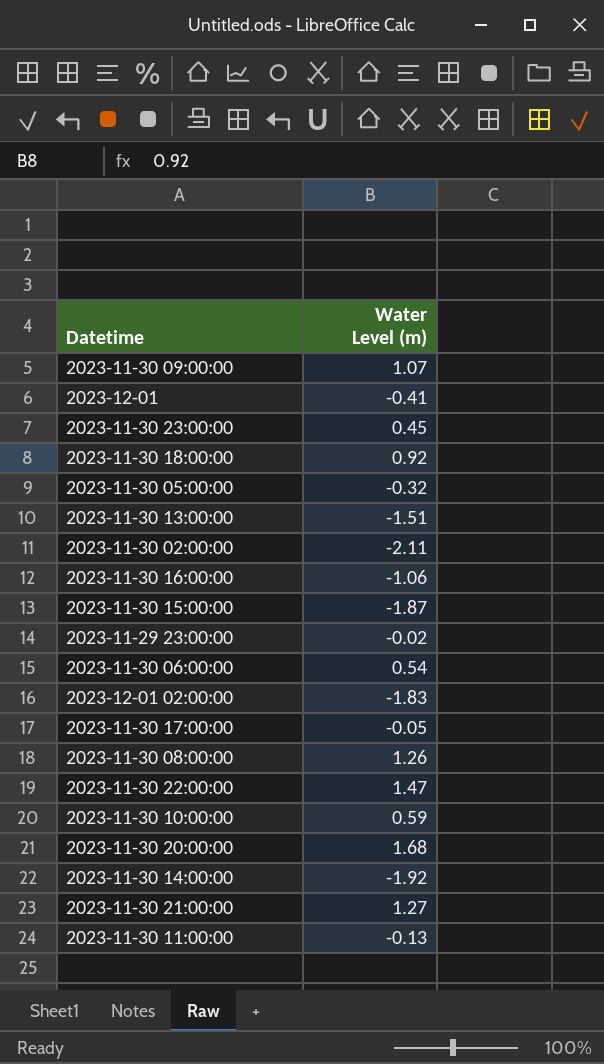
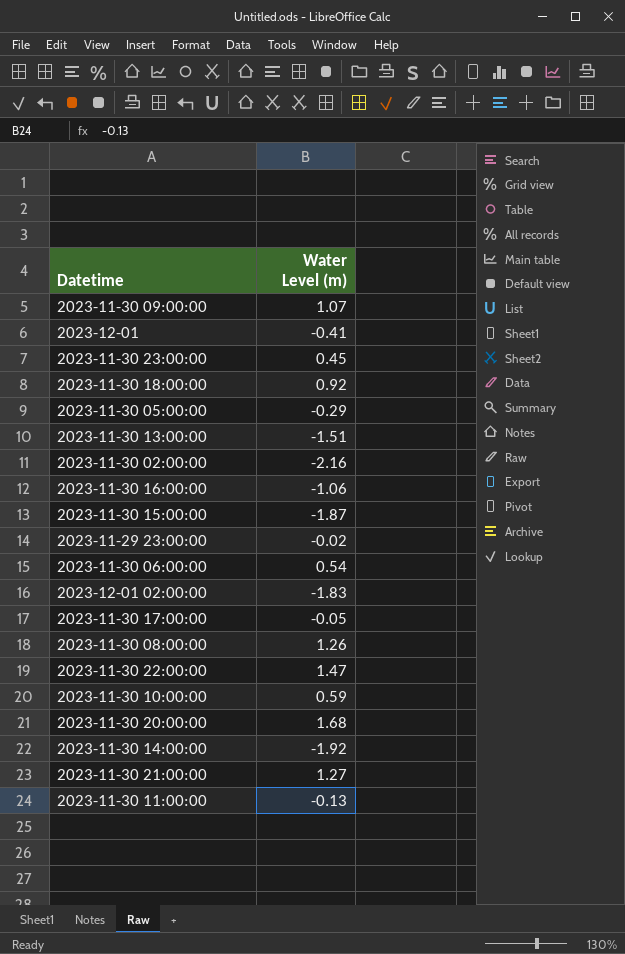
2023-11-30 05:00:00 | Water Level (m): -0.32 -> -0.29
2023-11-30 02:00:00 | Water Level (m): -2.11 -> -2.16

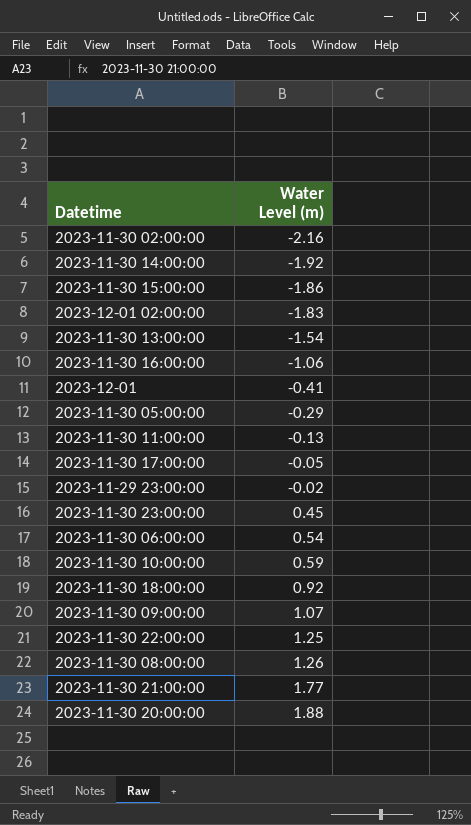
row order: none -> Water Level (m) ascending
2023-11-30 15:00:00 | Water Level (m): -1.87 -> -1.86
2023-11-30 13:00:00 | Water Level (m): -1.51 -> -1.54
2023-11-30 22:00:00 | Water Level (m): 1.47 -> 1.25
2023-11-30 21:00:00 | Water Level (m): 1.27 -> 1.77
2023-11-30 20:00:00 | Water Level (m): 1.68 -> 1.88

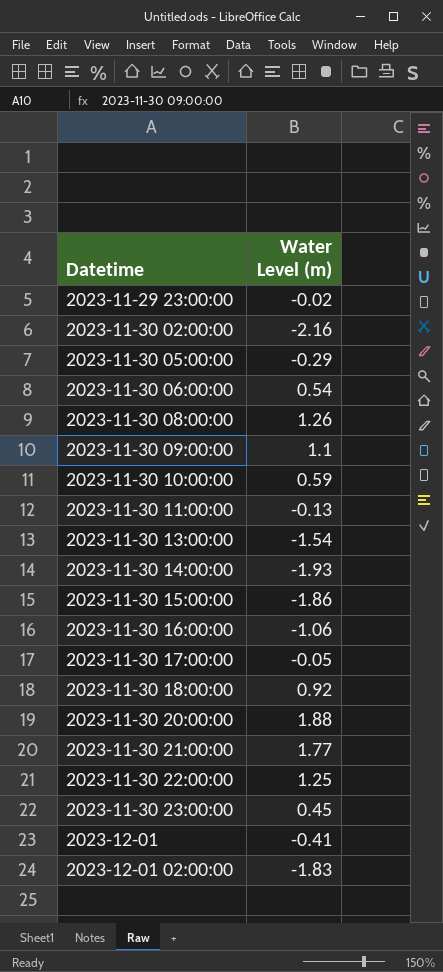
row order: Water Level (m) ascending -> Datetime ascending
2023-11-30 09:00:00 | Water Level (m): 1.07 -> 1.1
2023-11-30 14:00:00 | Water Level (m): -1.92 -> -1.93

